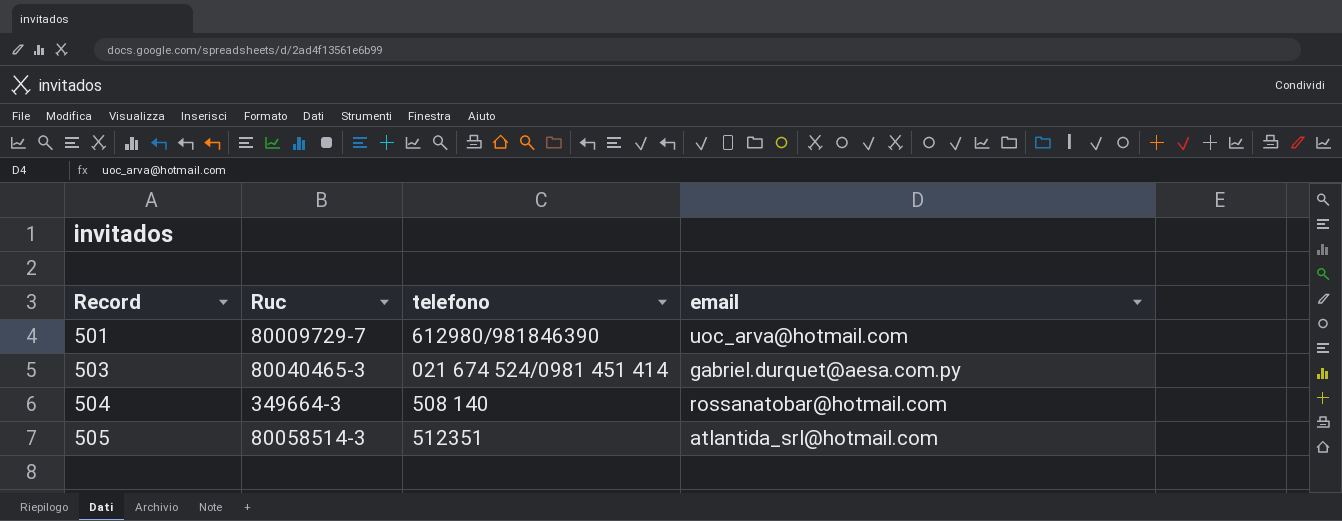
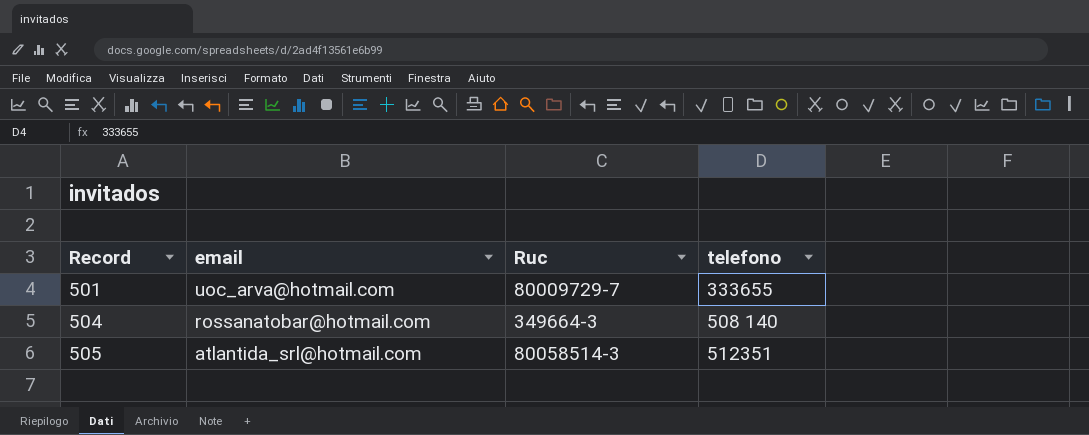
column email | position: 4 -> 2
row 503: 80040465-3 | 021 674 524/0981 451 414 | gabriel.durquet@aesa.com.py -> none
501 | telefono: 612980/981846390 -> 333655

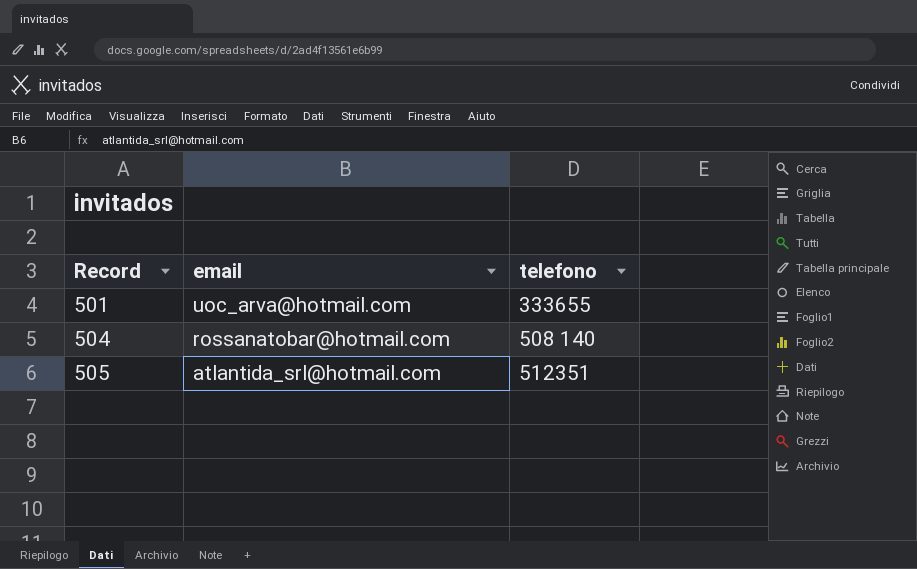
column Ruc | position: 3 -> none

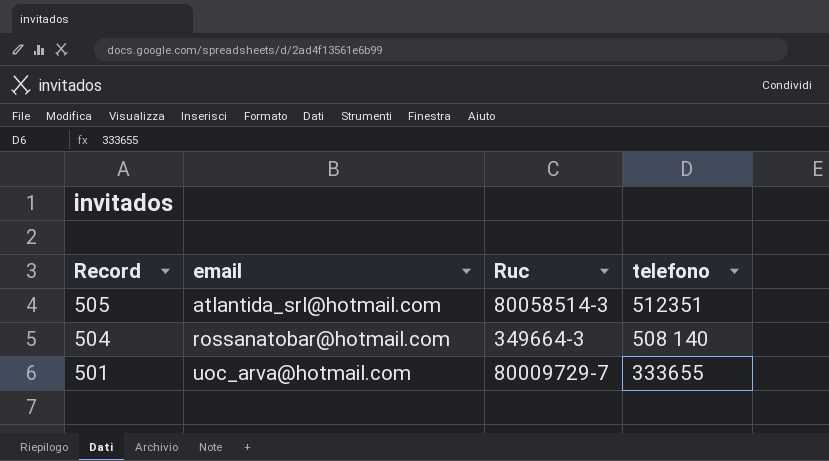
row order: Record ascending -> Record descending
column Ruc | position: none -> 3

